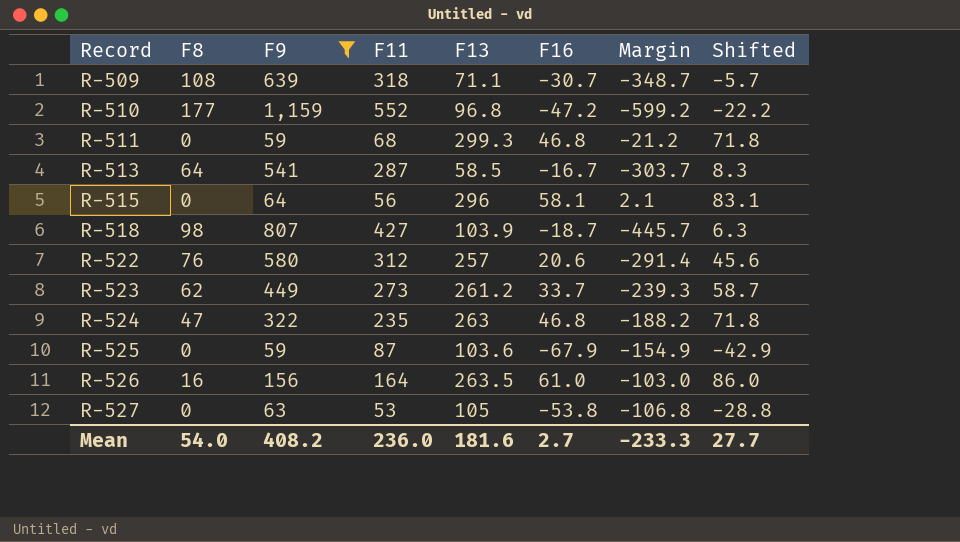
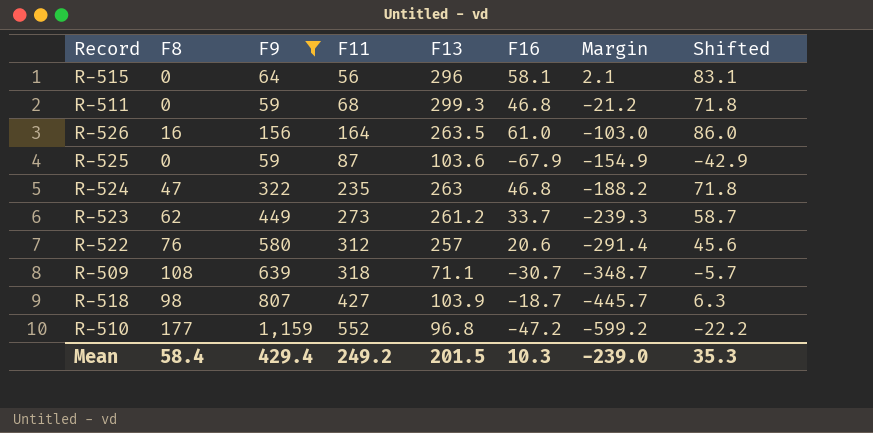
row order: Record ascending -> Margin descending
row R-513: 64 | 541 | 287 | 58.5 | -16.7 | -303.7 | 8.3 -> none
row R-527: 0 | 63 | 53 | 105 | -53.8 | -106.8 | -28.8 -> none
Mean | F8: 54.0 -> 58.4
Mean | F9: 408.2 -> 429.4
Mean | F11: 236.0 -> 249.2
Mean | F13: 181.6 -> 201.5
Mean | F16: 2.7 -> 10.3
Mean | Margin: -233.3 -> -239.0
Mean | Shifted: 27.7 -> 35.3

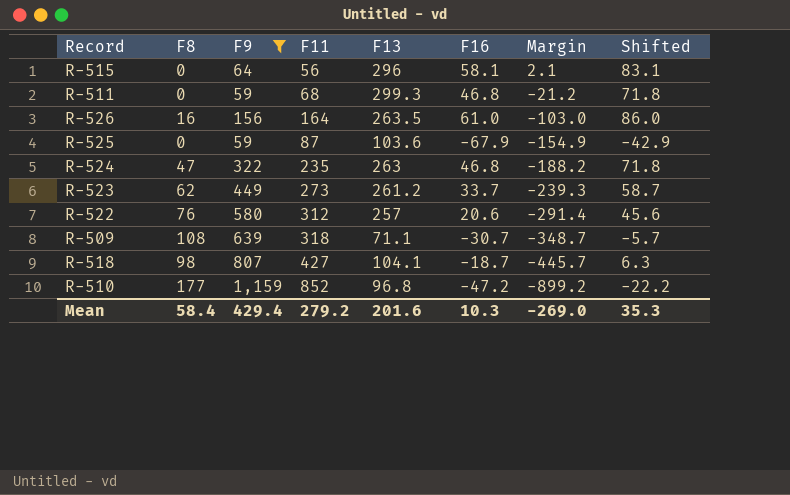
R-518 | F13: 103.9 -> 104.1
R-510 | F11: 552 -> 852
R-510 | Margin: -599.2 -> -899.2
Mean | F11: 249.2 -> 279.2
Mean | F13: 201.5 -> 201.6
Mean | Margin: -239.0 -> -269.0

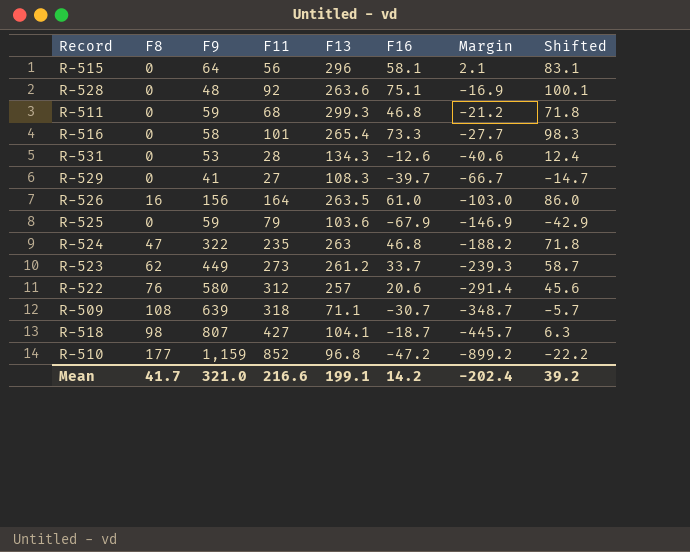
filter: F9 >= 59 -> none
R-525 | F11: 87 -> 79
R-525 | Margin: -154.9 -> -146.9
Mean | F8: 58.4 -> 41.7
Mean | F9: 429.4 -> 321.0
Mean | F11: 279.2 -> 216.6
Mean | F13: 201.6 -> 199.1
Mean | F16: 10.3 -> 14.2
Mean | Margin: -269.0 -> -202.4
Mean | Shifted: 35.3 -> 39.2

